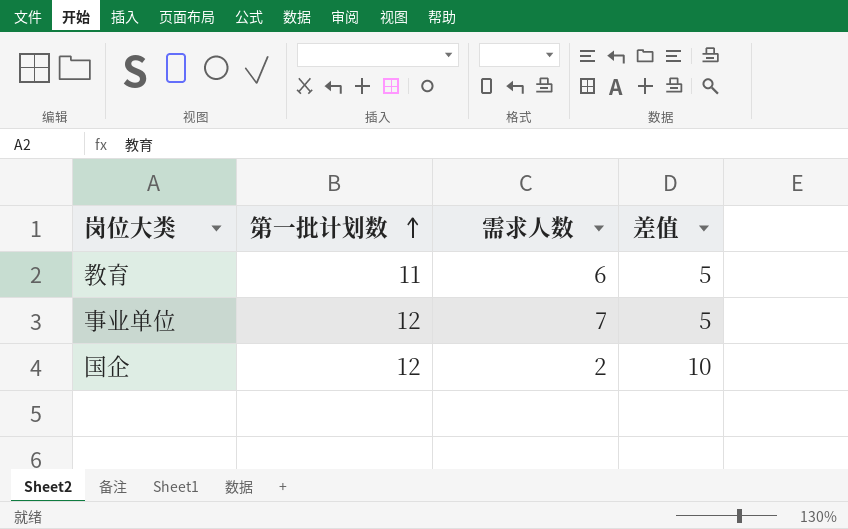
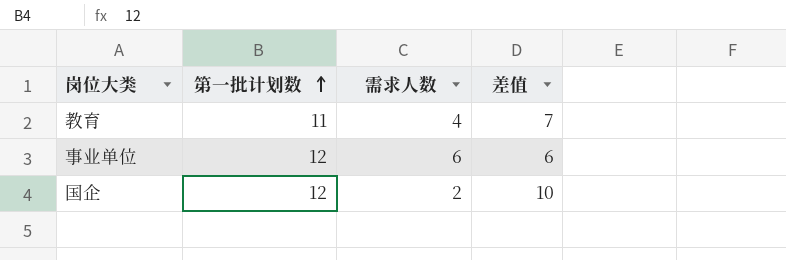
教育 | 需求人数: 6 -> 4
教育 | 差值: 5 -> 7
事业单位 | 需求人数: 7 -> 6
事业单位 | 差值: 5 -> 6

